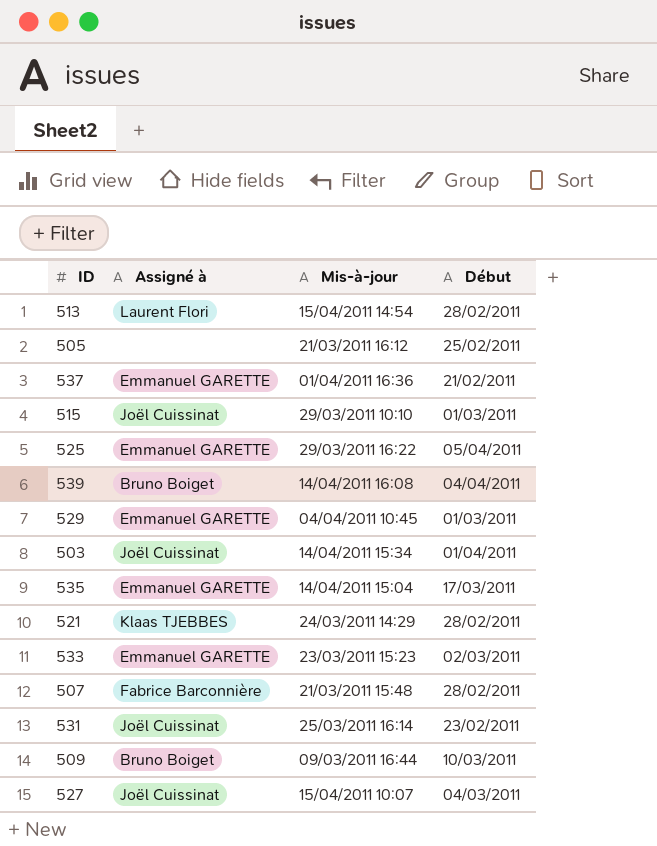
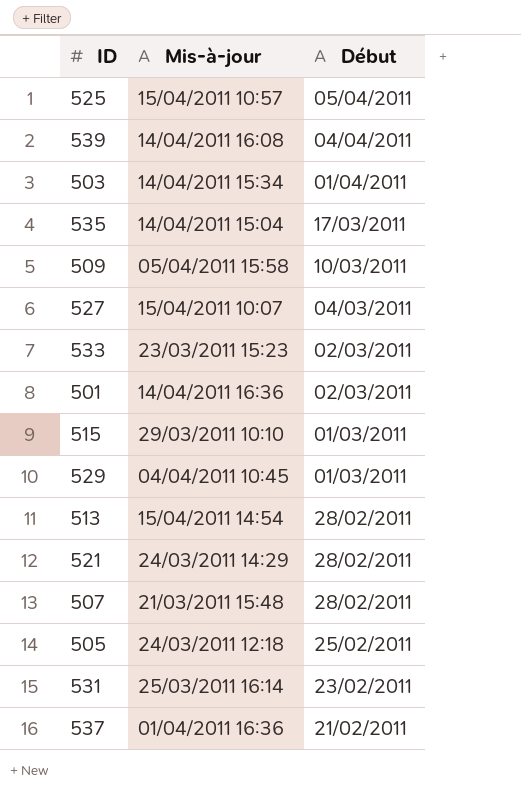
row order: none -> Début descending
column Assigné à | position: 2 -> none
525 | Mis-à-jour: 29/03/2011 16:22 -> 15/04/2011 10:57
509 | Mis-à-jour: 09/03/2011 16:44 -> 05/04/2011 15:58
row 501: none -> 14/04/2011 16:36 | 02/03/2011
505 | Mis-à-jour: 21/03/2011 16:12 -> 24/03/2011 12:18

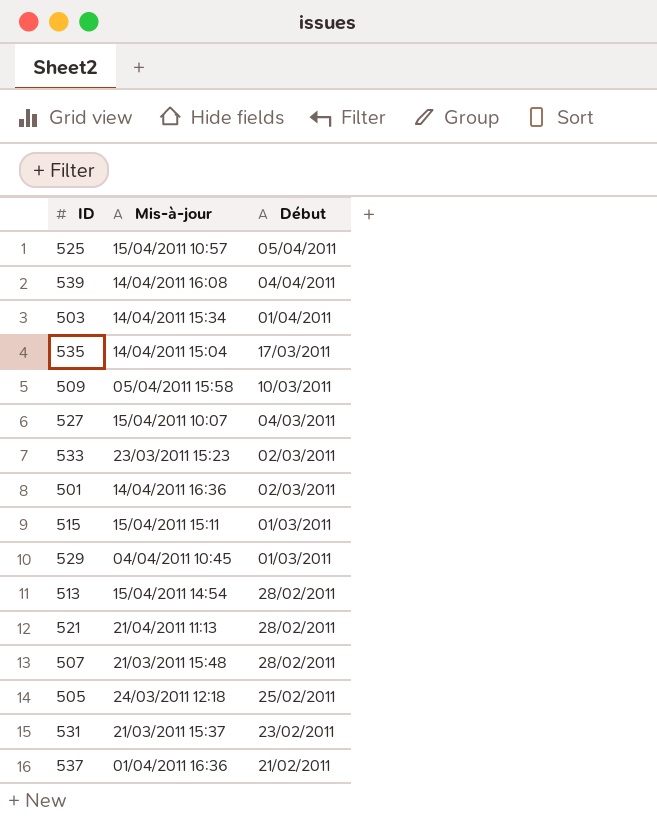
515 | Mis-à-jour: 29/03/2011 10:10 -> 15/04/2011 15:11
521 | Mis-à-jour: 24/03/2011 14:29 -> 21/04/2011 11:13
531 | Mis-à-jour: 25/03/2011 16:14 -> 21/03/2011 15:37

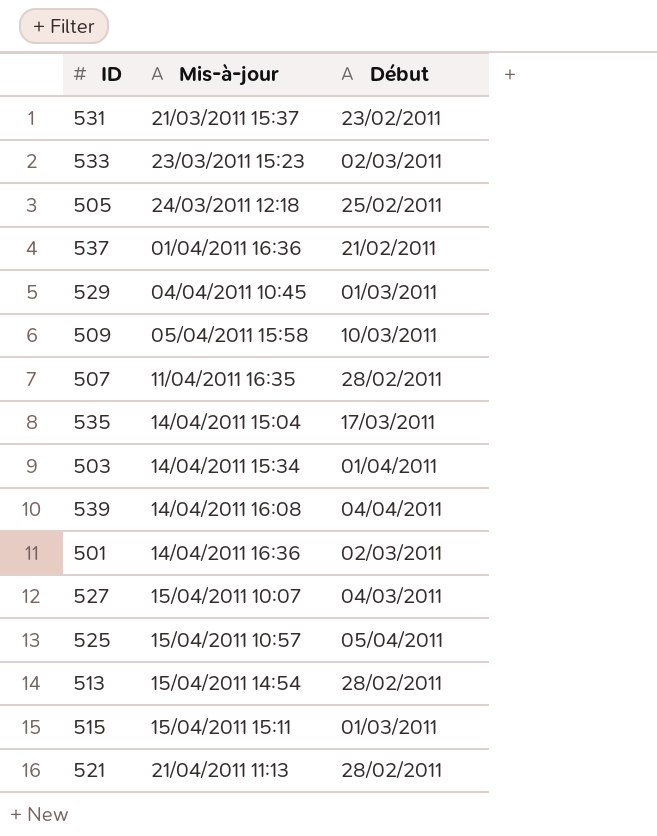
row order: Début descending -> Mis-à-jour ascending
507 | Mis-à-jour: 21/03/2011 15:48 -> 11/04/2011 16:35

